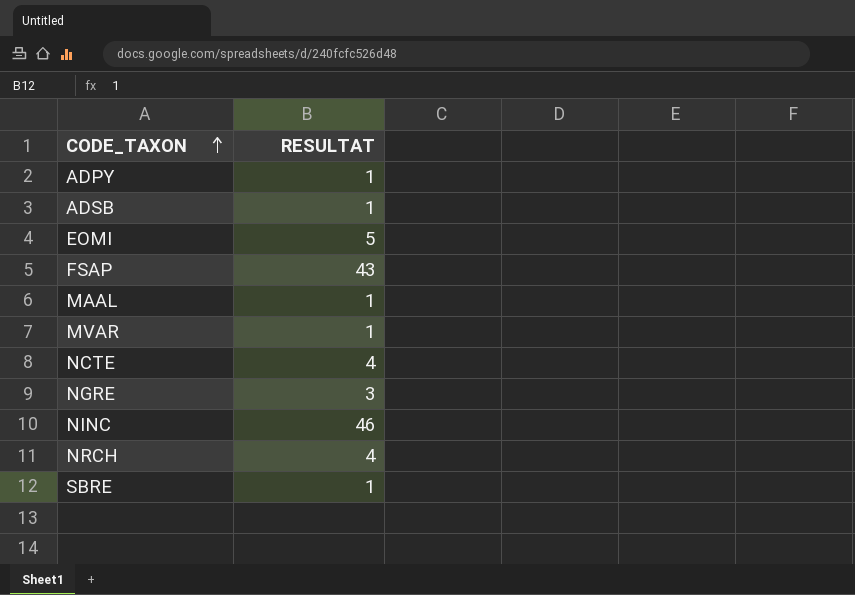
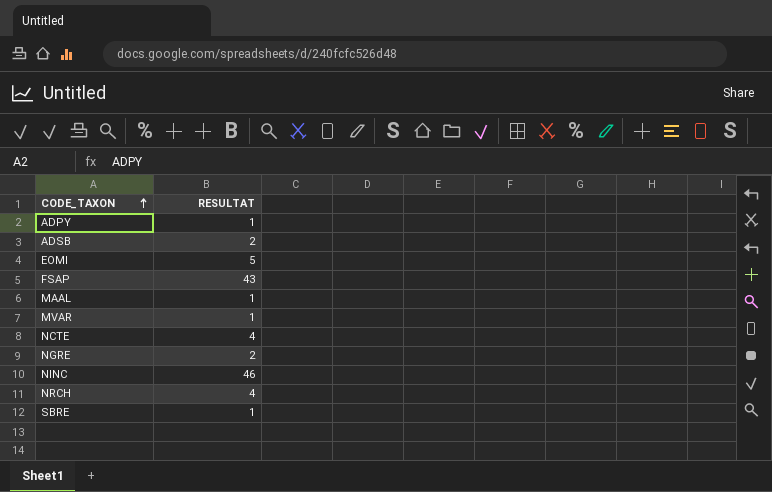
ADSB | RESULTAT: 1 -> 2
NGRE | RESULTAT: 3 -> 2

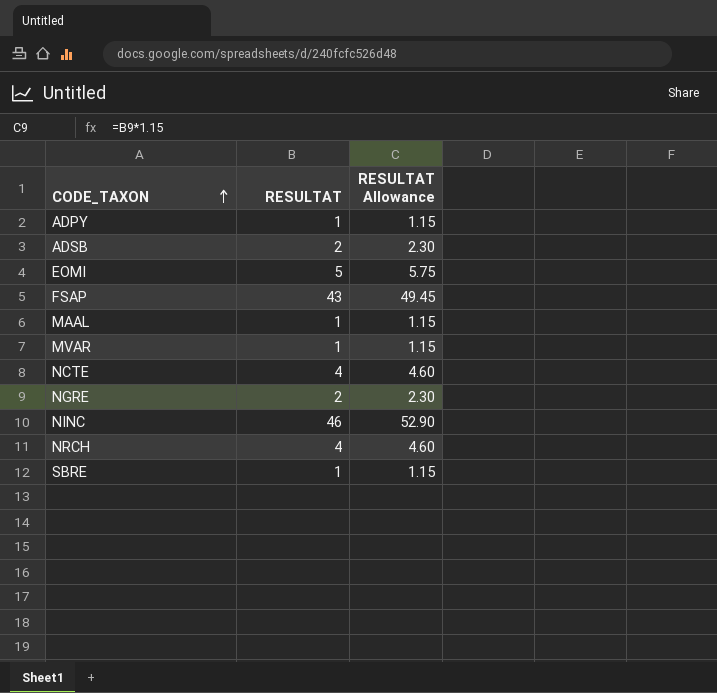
column RESULTAT Allowance | formula: none -> [RESULTAT] * 1.15

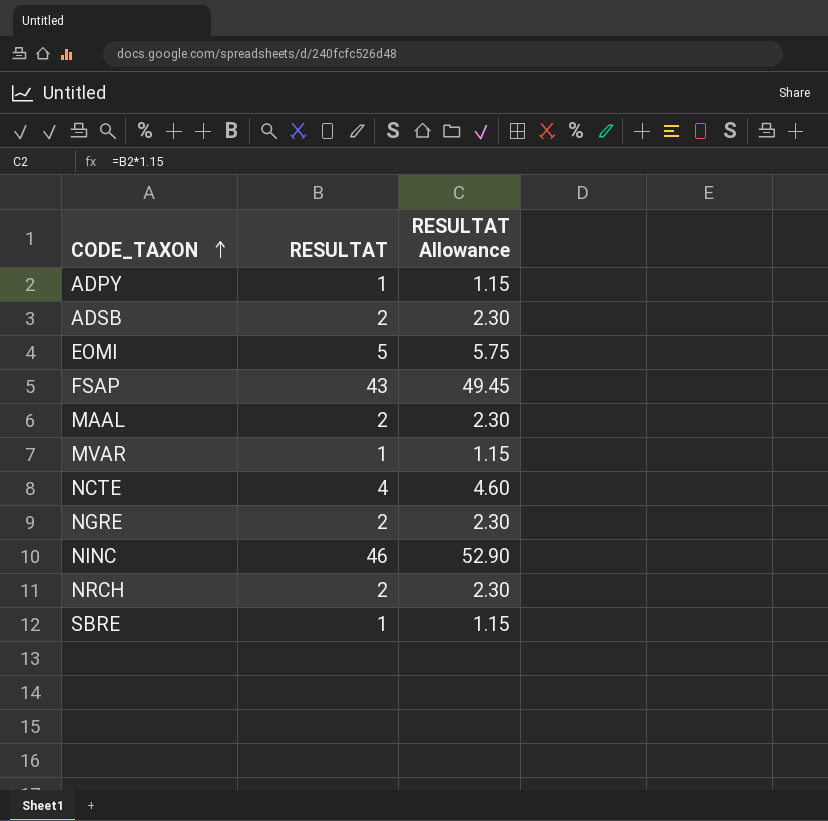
MAAL | RESULTAT: 1 -> 2
MAAL | RESULTAT Allowance: 1.15 -> 2.30
NRCH | RESULTAT: 4 -> 2
NRCH | RESULTAT Allowance: 4.60 -> 2.30

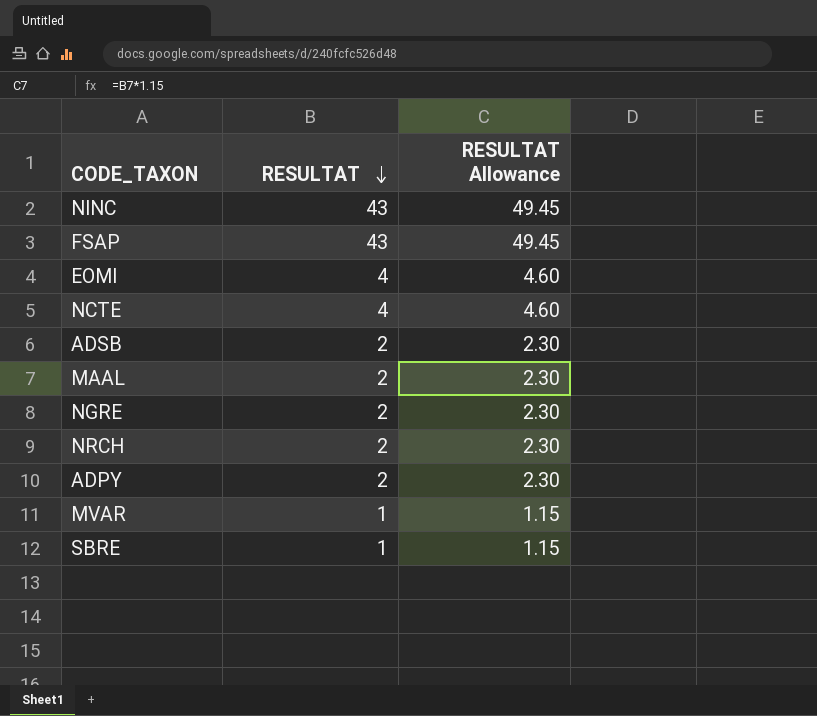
row order: CODE_TAXON ascending -> RESULTAT descending
NINC | RESULTAT: 46 -> 43
NINC | RESULTAT Allowance: 52.90 -> 49.45
EOMI | RESULTAT: 5 -> 4
EOMI | RESULTAT Allowance: 5.75 -> 4.60
ADPY | RESULTAT: 1 -> 2
ADPY | RESULTAT Allowance: 1.15 -> 2.30

